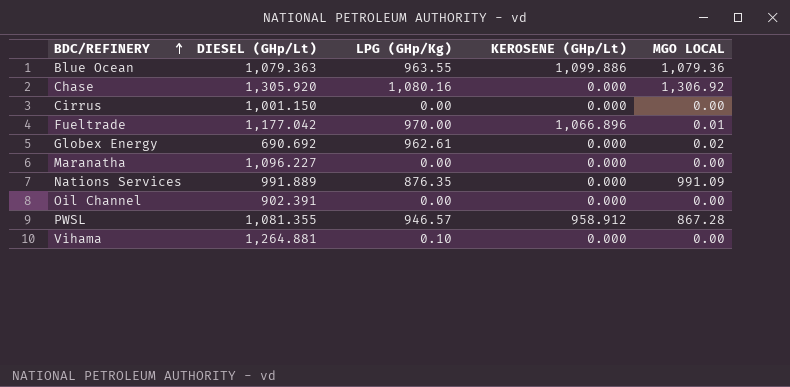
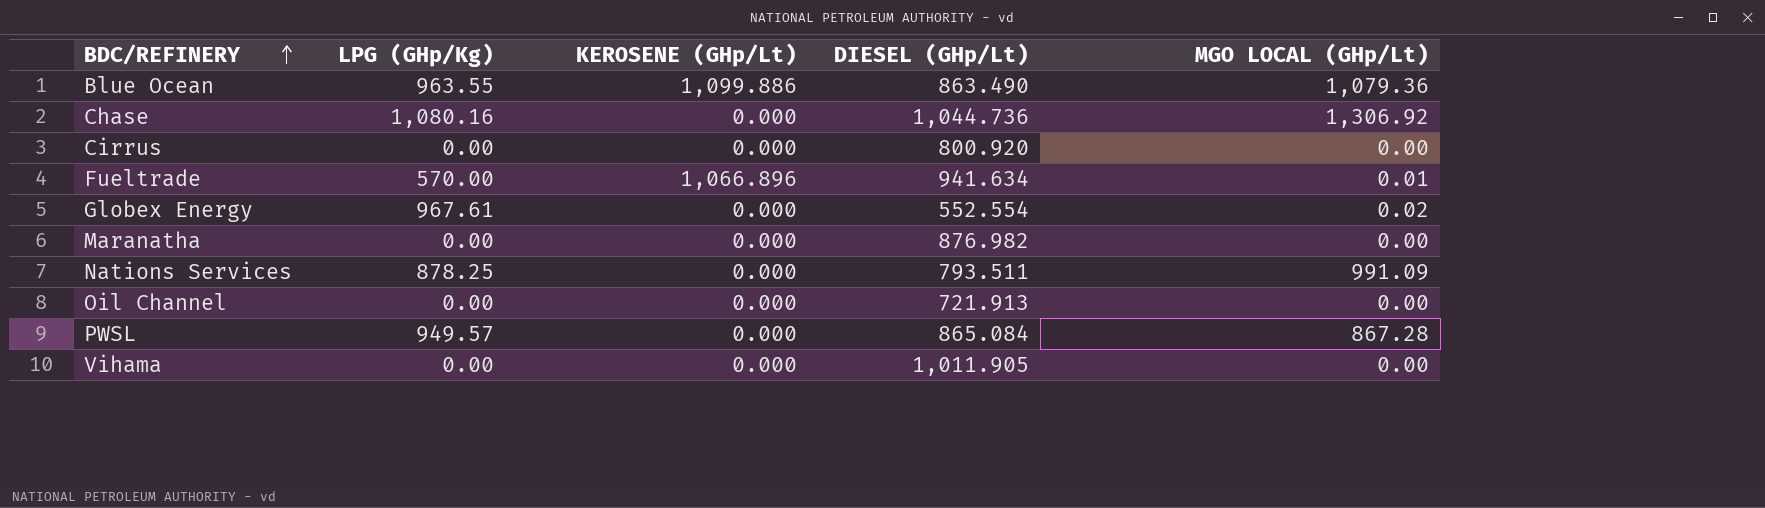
column DIESEL (GHp/Lt) | position: 2 -> 4
column name: MGO LOCAL -> MGO LOCAL (GHp/Lt)
Blue Ocean | DIESEL (GHp/Lt): 1,079.363 -> 863.490
Chase | DIESEL (GHp/Lt): 1,305.920 -> 1,044.736
Cirrus | DIESEL (GHp/Lt): 1,001.150 -> 800.920
Fueltrade | LPG (GHp/Kg): 970.00 -> 570.00
Fueltrade | DIESEL (GHp/Lt): 1,177.042 -> 941.634
Globex Energy | LPG (GHp/Kg): 962.61 -> 967.61
Globex Energy | DIESEL (GHp/Lt): 690.692 -> 552.554
Maranatha | DIESEL (GHp/Lt): 1,096.227 -> 876.982
Nations Services | LPG (GHp/Kg): 876.35 -> 878.25
Nations Services | DIESEL (GHp/Lt): 991.889 -> 793.511
Oil Channel | DIESEL (GHp/Lt): 902.391 -> 721.913
PWSL | LPG (GHp/Kg): 946.57 -> 949.57
PWSL | KEROSENE (GHp/Lt): 958.912 -> 0.000
PWSL | DIESEL (GHp/Lt): 1,081.355 -> 865.084
Vihama | LPG (GHp/Kg): 0.10 -> 0.00
Vihama | DIESEL (GHp/Lt): 1,264.881 -> 1,011.905

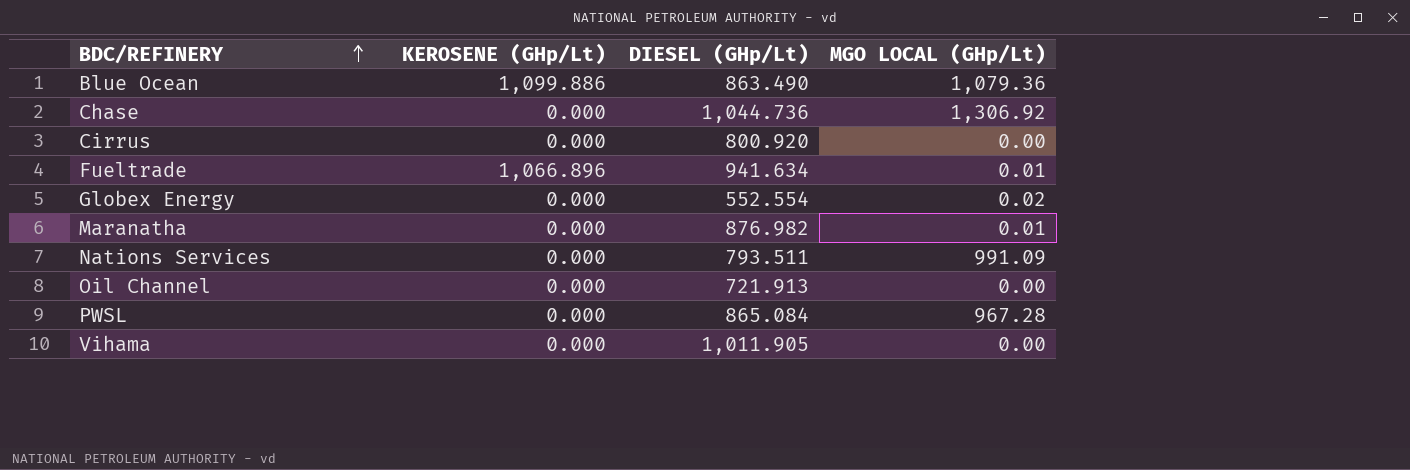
column LPG (GHp/Kg) | position: 2 -> none
Maranatha | MGO LOCAL (GHp/Lt): 0.00 -> 0.01
PWSL | MGO LOCAL (GHp/Lt): 867.28 -> 967.28

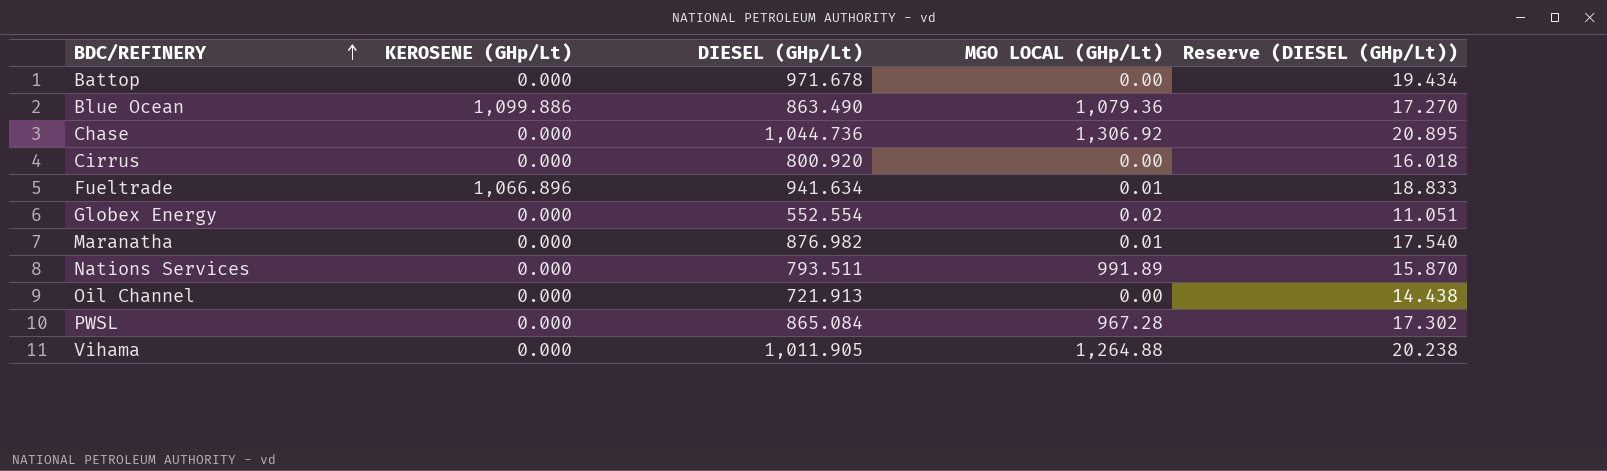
column Reserve (DIESEL (GHp/Lt)) | formula: none -> [DIESEL (GHp/Lt)] * 0.02
row Battop: none -> 0.000 | 971.678 | 0.00 | 19.434
Nations Services | MGO LOCAL (GHp/Lt): 991.09 -> 991.89
Vihama | MGO LOCAL (GHp/Lt): 0.00 -> 1,264.88

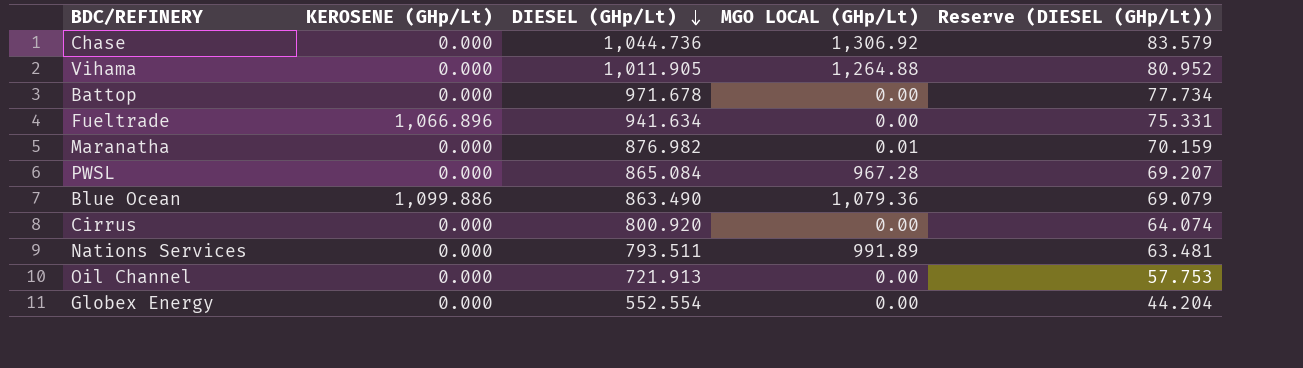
row order: BDC/REFINERY ascending -> DIESEL (GHp/Lt) descending
column Reserve (DIESEL (GHp/Lt)) | formula: [DIESEL (GHp/Lt)] * 0.02 -> [DIESEL (GHp/Lt)] * 0.08
Fueltrade | MGO LOCAL (GHp/Lt): 0.01 -> 0.00
Globex Energy | MGO LOCAL (GHp/Lt): 0.02 -> 0.00

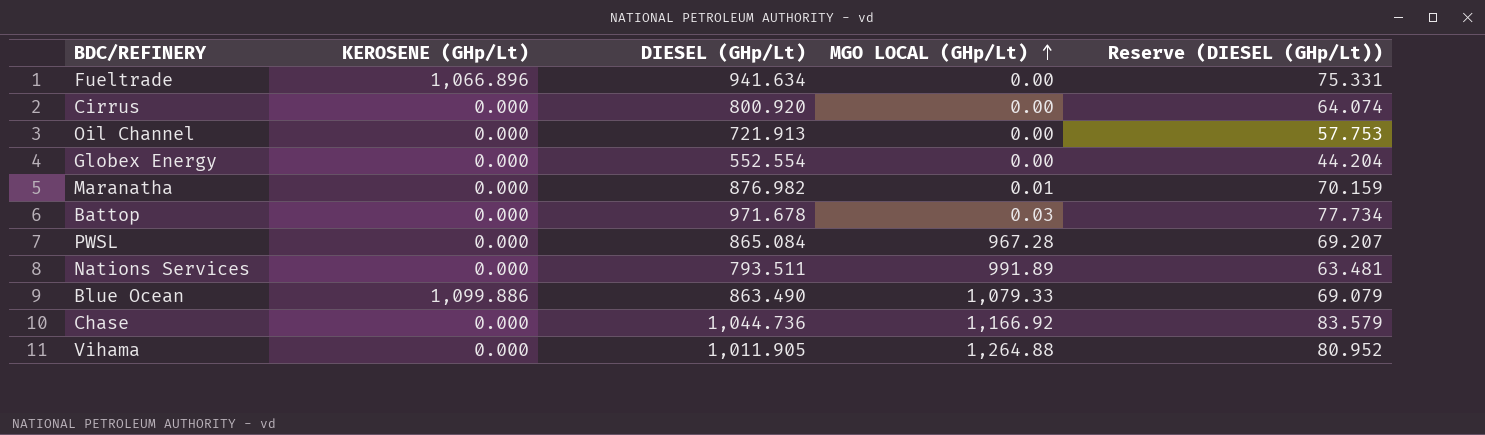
row order: DIESEL (GHp/Lt) descending -> MGO LOCAL (GHp/Lt) ascending
Battop | MGO LOCAL (GHp/Lt): 0.00 -> 0.03
Blue Ocean | MGO LOCAL (GHp/Lt): 1,079.36 -> 1,079.33
Chase | MGO LOCAL (GHp/Lt): 1,306.92 -> 1,166.92

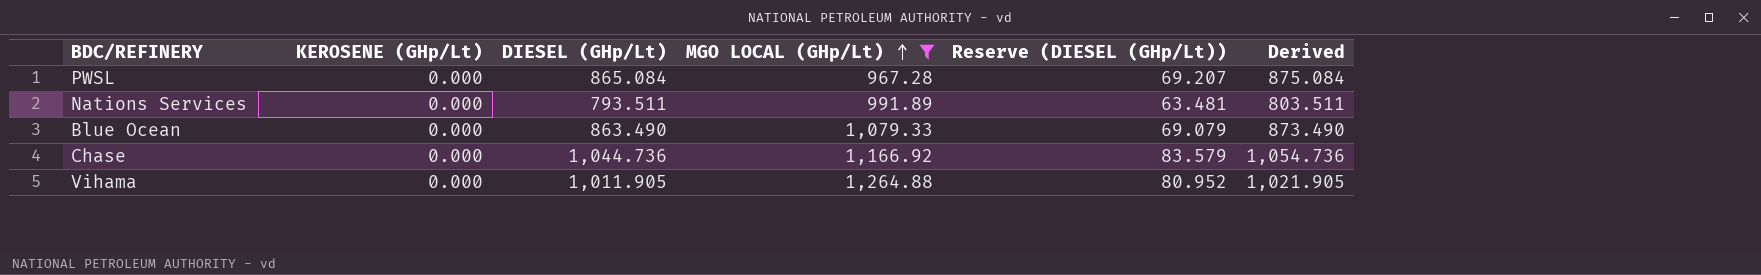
filter: none -> MGO LOCAL (GHp/Lt) >= 967.28
column Derived | formula: none -> [DIESEL (GHp/Lt)] + 10
Blue Ocean | KEROSENE (GHp/Lt): 1,099.886 -> 0.000

